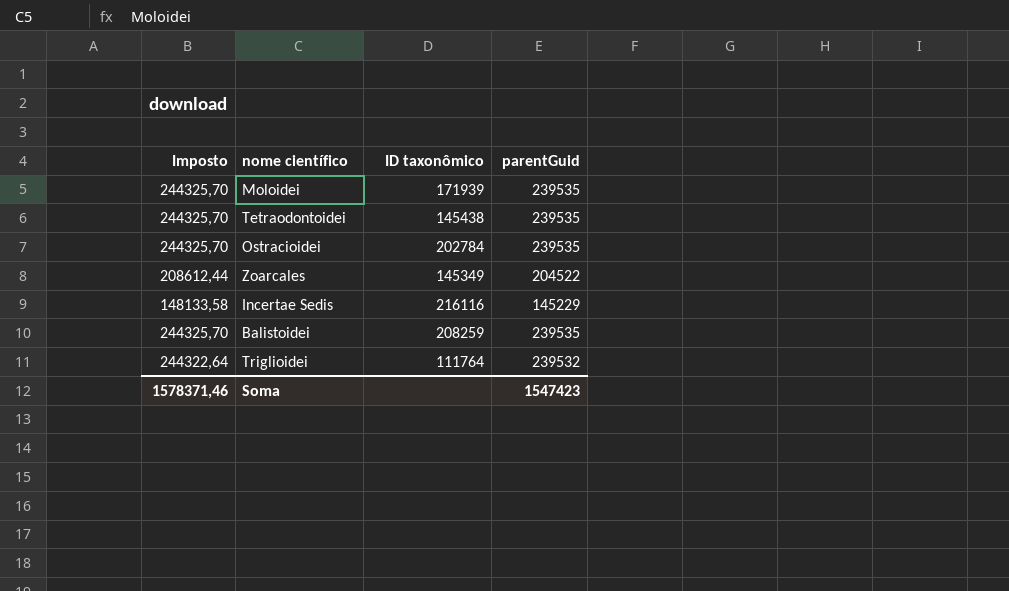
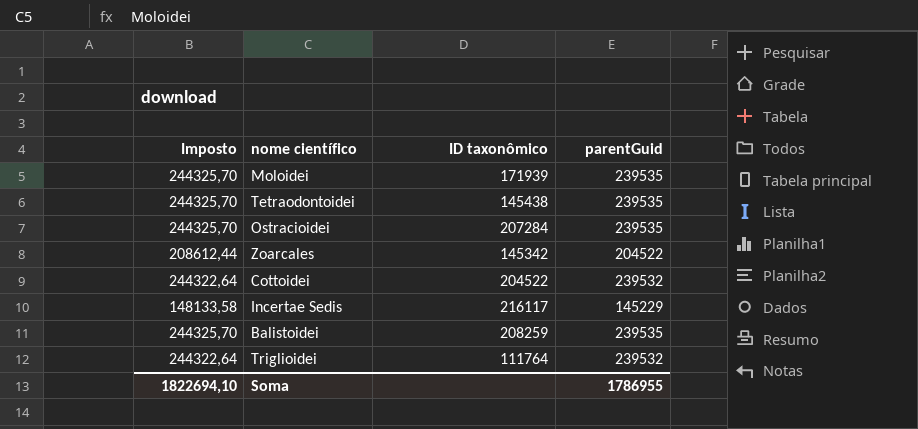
Ostracioidei | ID taxonômico: 202784 -> 207284
Zoarcales | ID taxonômico: 145349 -> 145342
row Cottoidei: none -> 244322,64 | 204522 | 239532
Incertae Sedis | ID taxonômico: 216116 -> 216117
Soma | Imposto: 1578371,46 -> 1822694,10
Soma | parentGuid: 1547423 -> 1786955

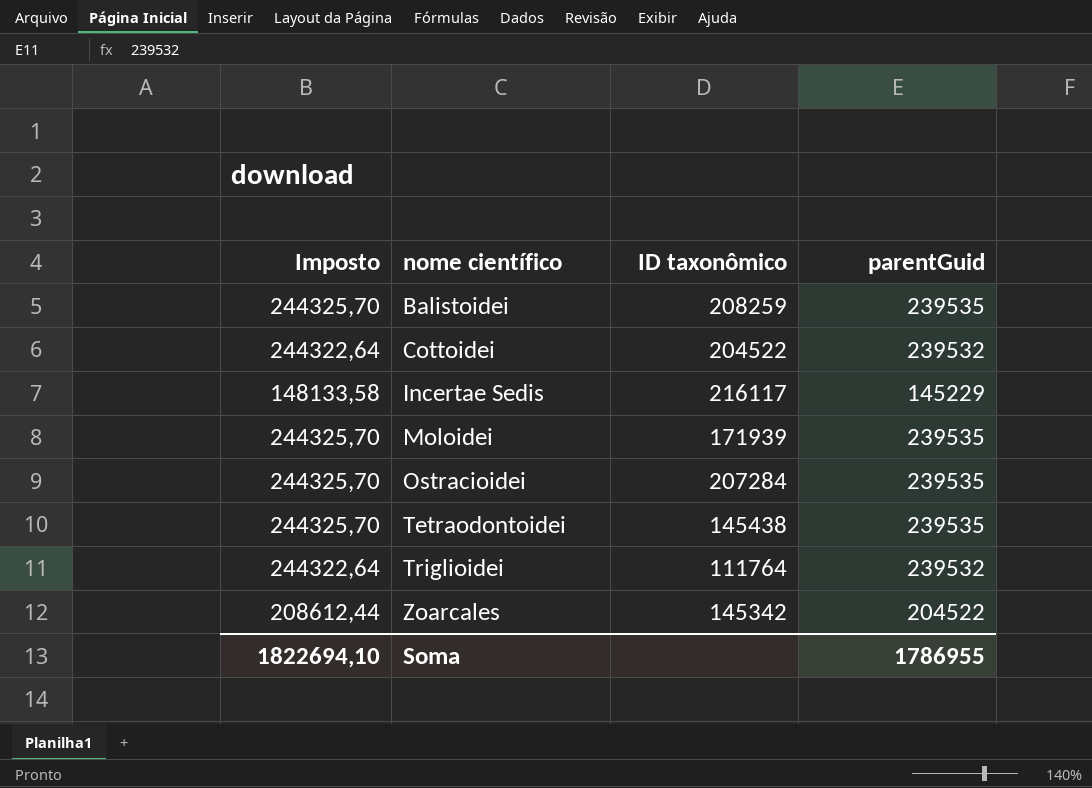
row order: none -> nome científico ascending

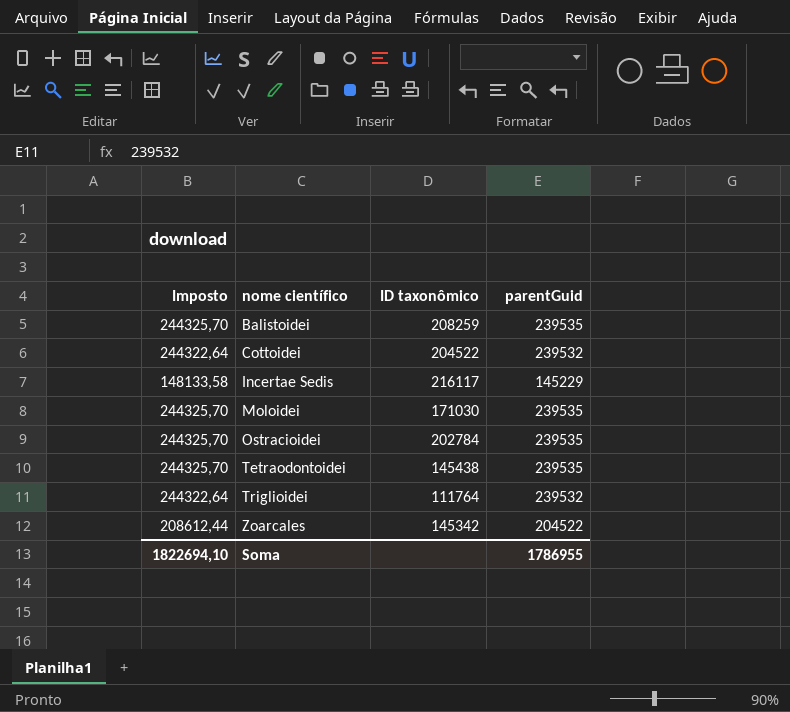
Moloidei | ID taxonômico: 171939 -> 171030
Ostracioidei | ID taxonômico: 207284 -> 202784

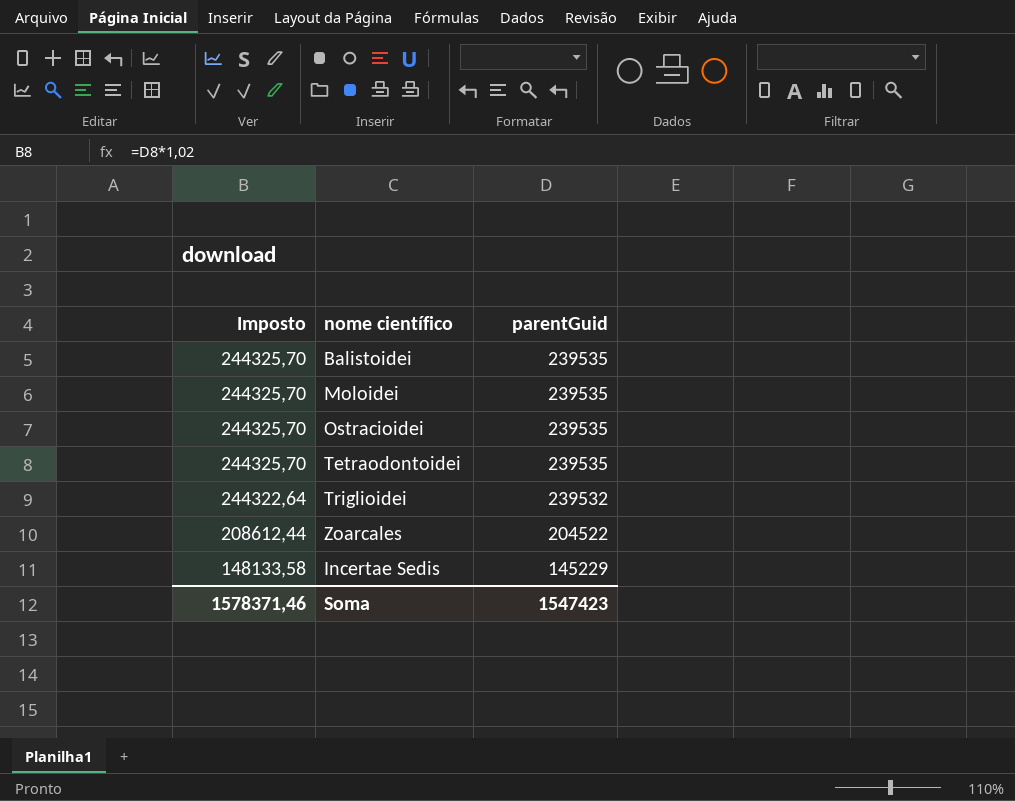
row order: nome científico ascending -> Imposto descending
column ID taxonômico | position: 3 -> none
row Cottoidei: 244322,64 | 204522 | 239532 -> none
Soma | Imposto: 1822694,10 -> 1578371,46
Soma | parentGuid: 1786955 -> 1547423

